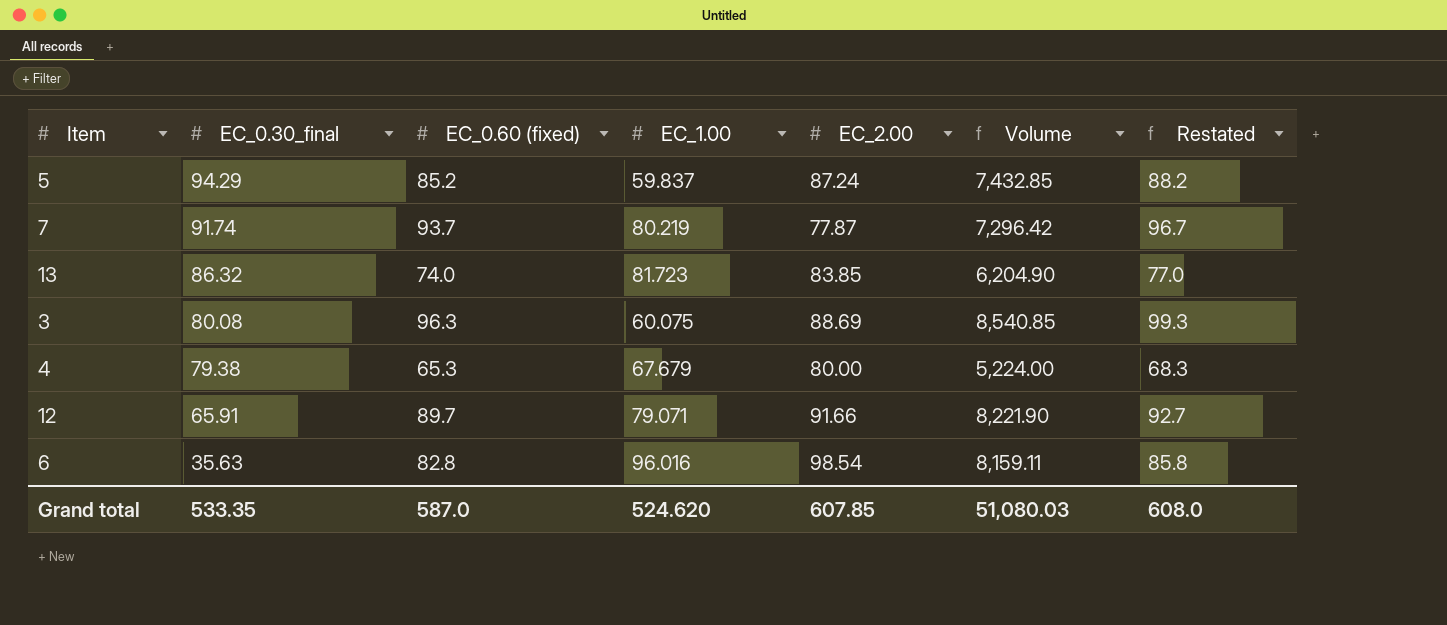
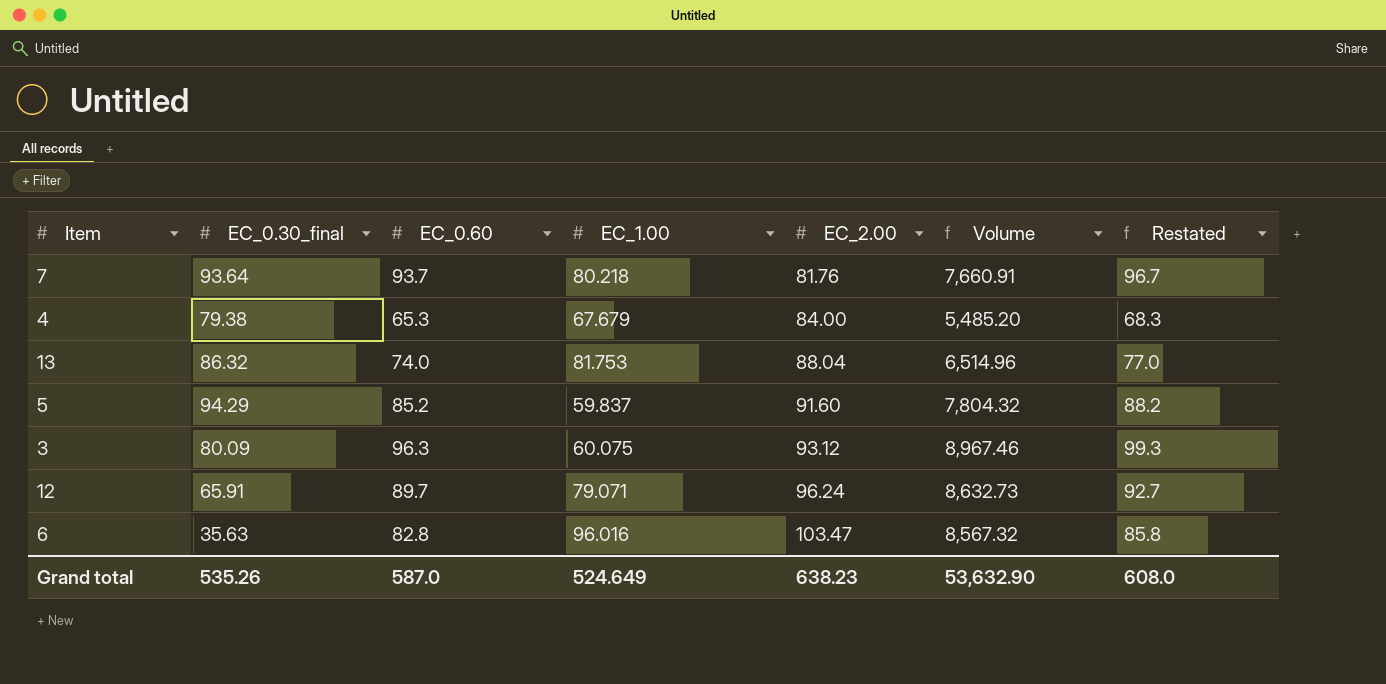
row order: EC_0.30_final descending -> EC_2.00 ascending
column name: EC_0.60 (fixed) -> EC_0.60
7 | EC_0.30_final: 91.74 -> 93.64
7 | EC_1.00: 80.219 -> 80.218
7 | EC_2.00: 77.87 -> 81.76
7 | Volume: 7,296.42 -> 7,660.91
4 | EC_2.00: 80.00 -> 84.00
4 | Volume: 5,224.00 -> 5,485.20
13 | EC_1.00: 81.723 -> 81.753
13 | EC_2.00: 83.85 -> 88.04
13 | Volume: 6,204.90 -> 6,514.96
5 | EC_2.00: 87.24 -> 91.60
5 | Volume: 7,432.85 -> 7,804.32
3 | EC_0.30_final: 80.08 -> 80.09
3 | EC_2.00: 88.69 -> 93.12
3 | Volume: 8,540.85 -> 8,967.46
12 | EC_2.00: 91.66 -> 96.24
12 | Volume: 8,221.90 -> 8,632.73
6 | EC_2.00: 98.54 -> 103.47
6 | Volume: 8,159.11 -> 8,567.32
Grand total | EC_0.30_final: 533.35 -> 535.26
Grand total | EC_1.00: 524.620 -> 524.649
Grand total | EC_2.00: 607.85 -> 638.23
Grand total | Volume: 51,080.03 -> 53,632.90

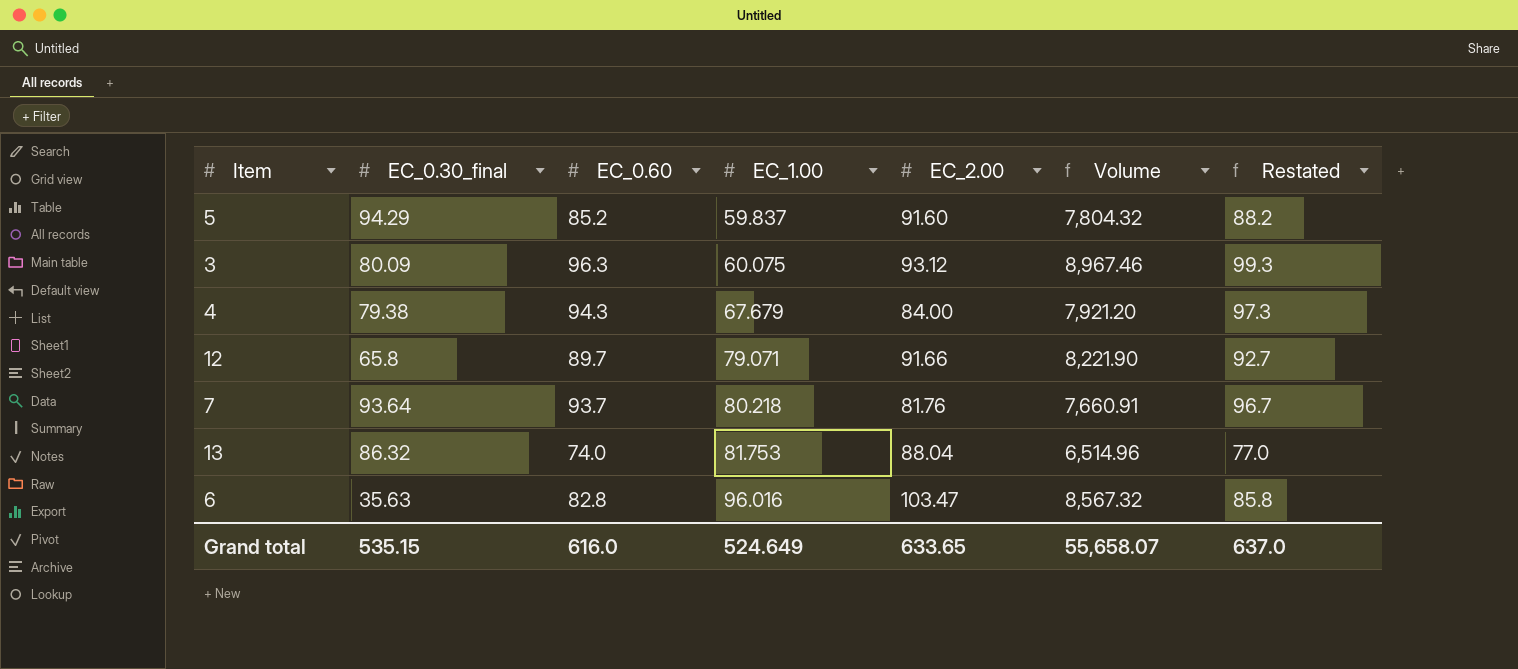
row order: EC_2.00 ascending -> EC_1.00 ascending
4 | EC_0.60: 65.3 -> 94.3
4 | Volume: 5,485.20 -> 7,921.20
4 | Restated: 68.3 -> 97.3
12 | EC_0.30_final: 65.91 -> 65.8
12 | EC_2.00: 96.24 -> 91.66
12 | Volume: 8,632.73 -> 8,221.90
Grand total | EC_0.30_final: 535.26 -> 535.15
Grand total | EC_0.60: 587.0 -> 616.0
Grand total | EC_2.00: 638.23 -> 633.65
Grand total | Volume: 53,632.90 -> 55,658.07
Grand total | Restated: 608.0 -> 637.0

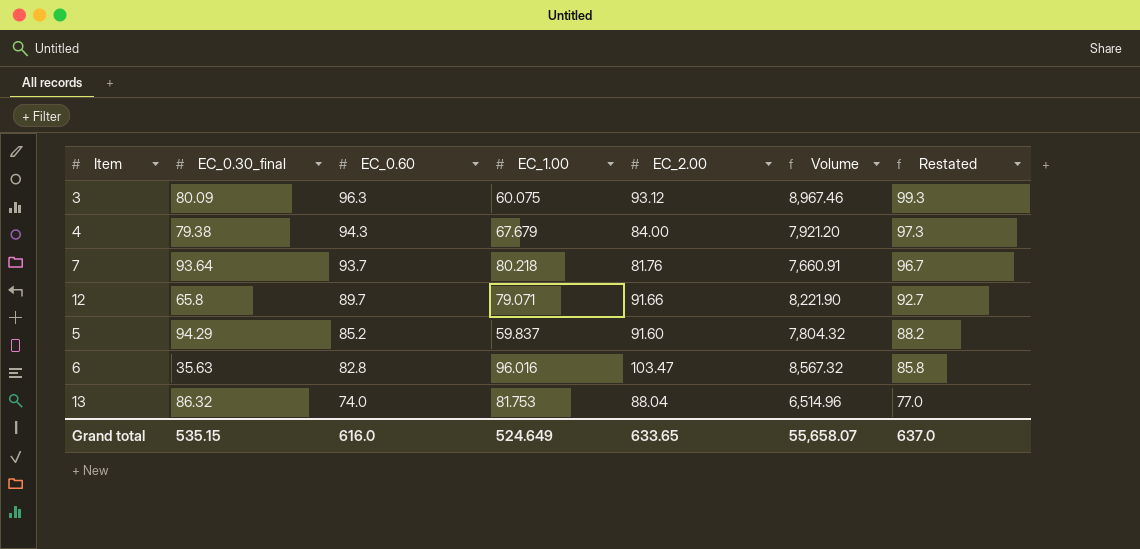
row order: EC_1.00 ascending -> EC_0.60 descending

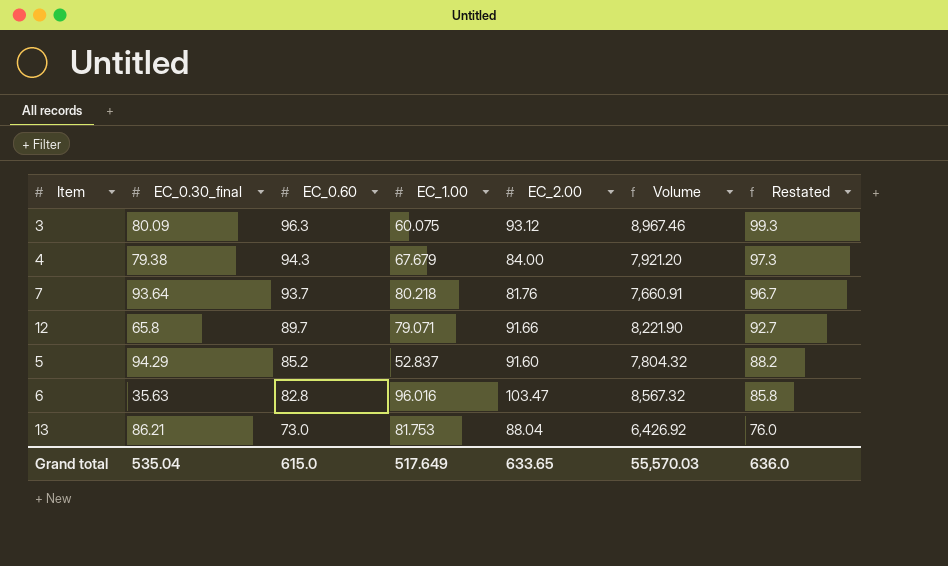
5 | EC_1.00: 59.837 -> 52.837
13 | EC_0.30_final: 86.32 -> 86.21
13 | EC_0.60: 74.0 -> 73.0
13 | Volume: 6,514.96 -> 6,426.92
13 | Restated: 77.0 -> 76.0
Grand total | EC_0.30_final: 535.15 -> 535.04
Grand total | EC_0.60: 616.0 -> 615.0
Grand total | EC_1.00: 524.649 -> 517.649
Grand total | Volume: 55,658.07 -> 55,570.03
Grand total | Restated: 637.0 -> 636.0

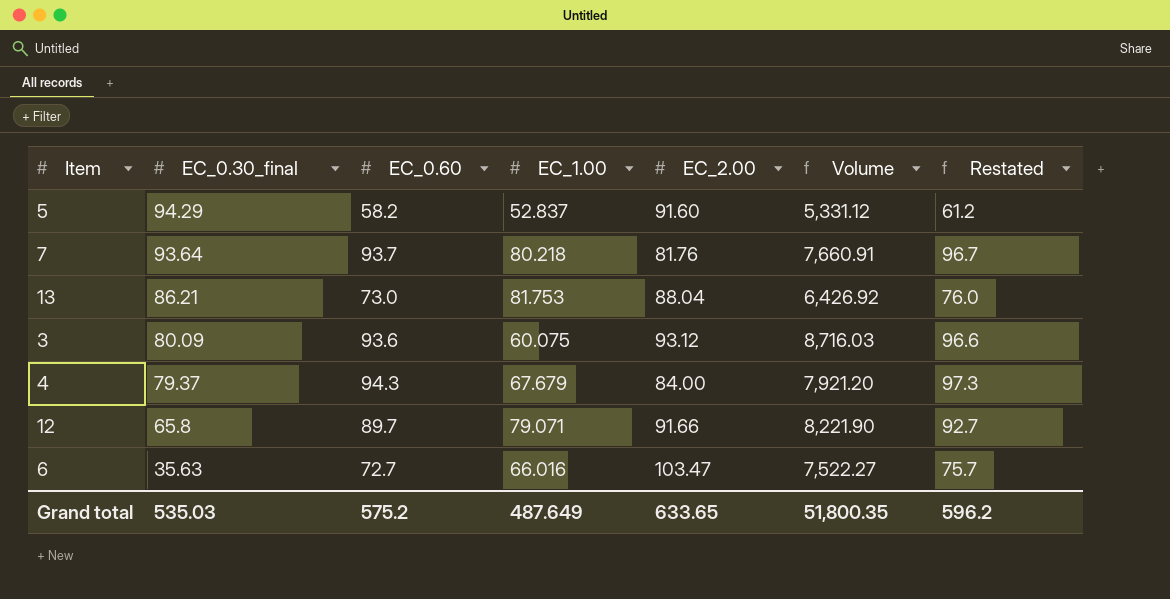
row order: EC_0.60 descending -> EC_0.30_final descending
5 | EC_0.60: 85.2 -> 58.2
5 | Volume: 7,804.32 -> 5,331.12
5 | Restated: 88.2 -> 61.2
3 | EC_0.60: 96.3 -> 93.6
3 | Volume: 8,967.46 -> 8,716.03
3 | Restated: 99.3 -> 96.6
4 | EC_0.30_final: 79.38 -> 79.37
6 | EC_0.60: 82.8 -> 72.7
6 | EC_1.00: 96.016 -> 66.016
6 | Volume: 8,567.32 -> 7,522.27
6 | Restated: 85.8 -> 75.7
Grand total | EC_0.30_final: 535.04 -> 535.03
Grand total | EC_0.60: 615.0 -> 575.2
Grand total | EC_1.00: 517.649 -> 487.649
Grand total | Volume: 55,570.03 -> 51,800.35
Grand total | Restated: 636.0 -> 596.2

